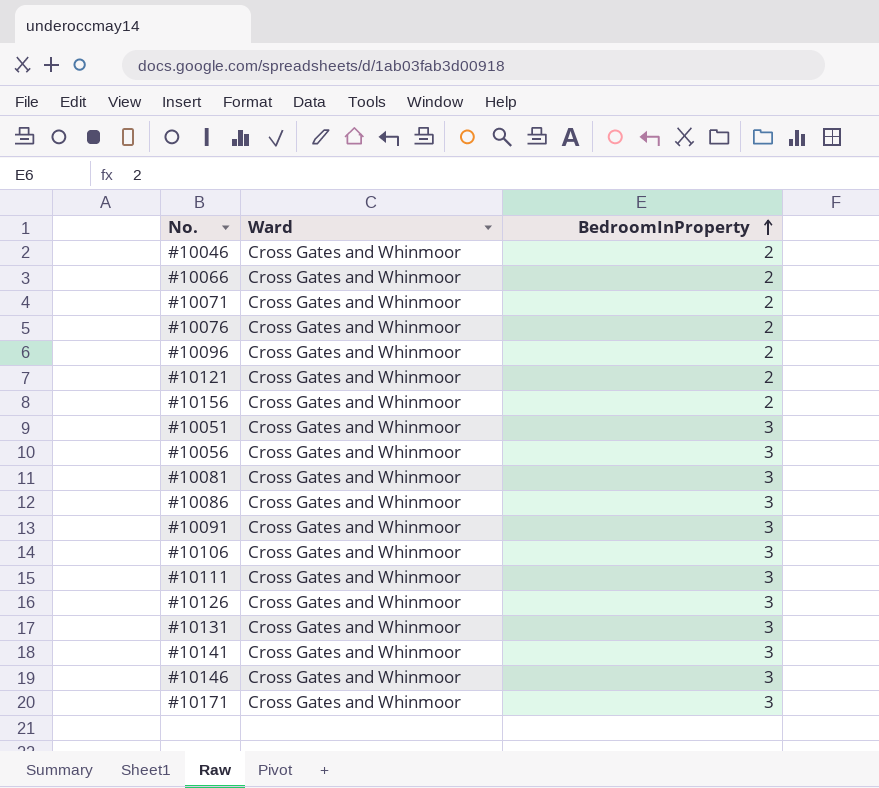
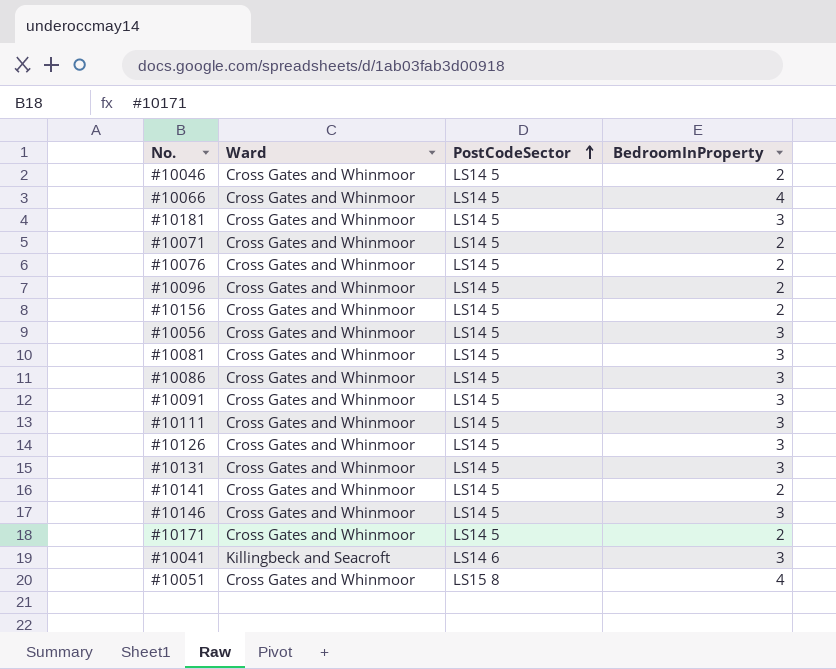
row order: BedroomInProperty ascending -> PostCodeSector ascending
column PostCodeSector | position: none -> 3
row #10121: Cross Gates and Whinmoor | 2 -> none
row #10106: Cross Gates and Whinmoor | 3 -> none
#10066 | BedroomInProperty: 2 -> 4
row #10181: none -> Cross Gates and Whinmoor | LS14 5 | 3
#10141 | BedroomInProperty: 3 -> 2
#10171 | BedroomInProperty: 3 -> 2
row #10041: none -> Killingbeck and Seacroft | LS14 6 | 3
#10051 | BedroomInProperty: 3 -> 4

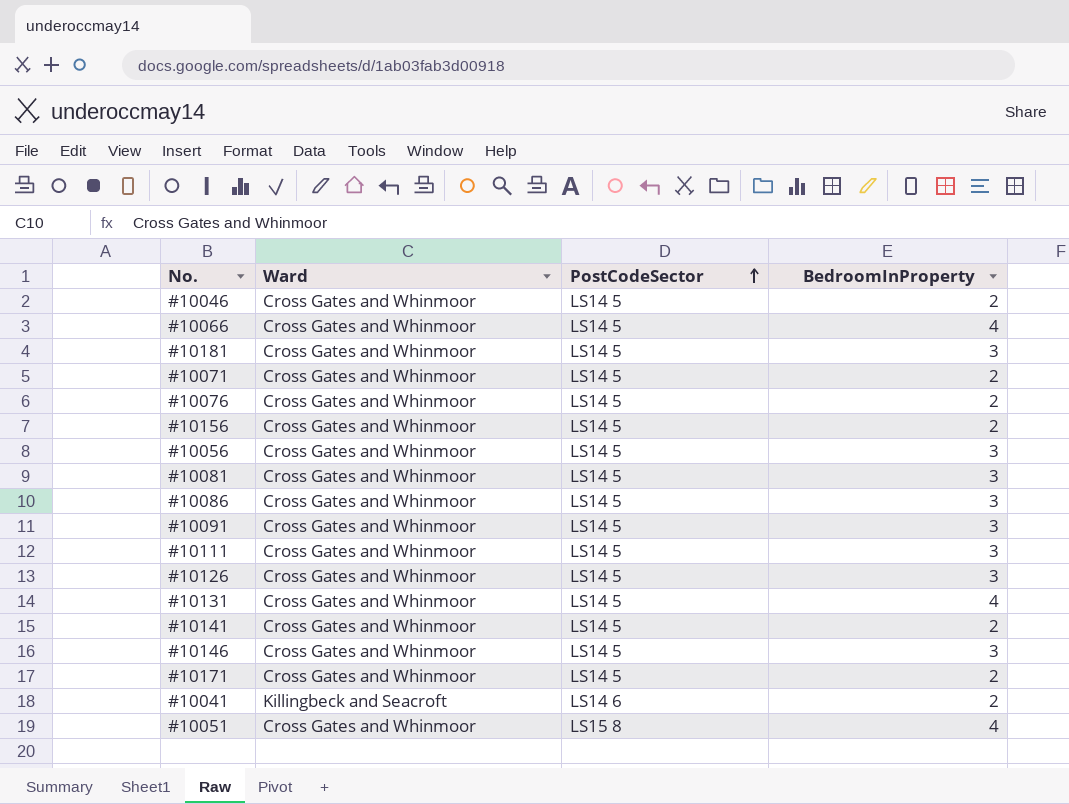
row #10096: Cross Gates and Whinmoor | LS14 5 | 2 -> none
#10131 | BedroomInProperty: 3 -> 4
#10041 | BedroomInProperty: 3 -> 2

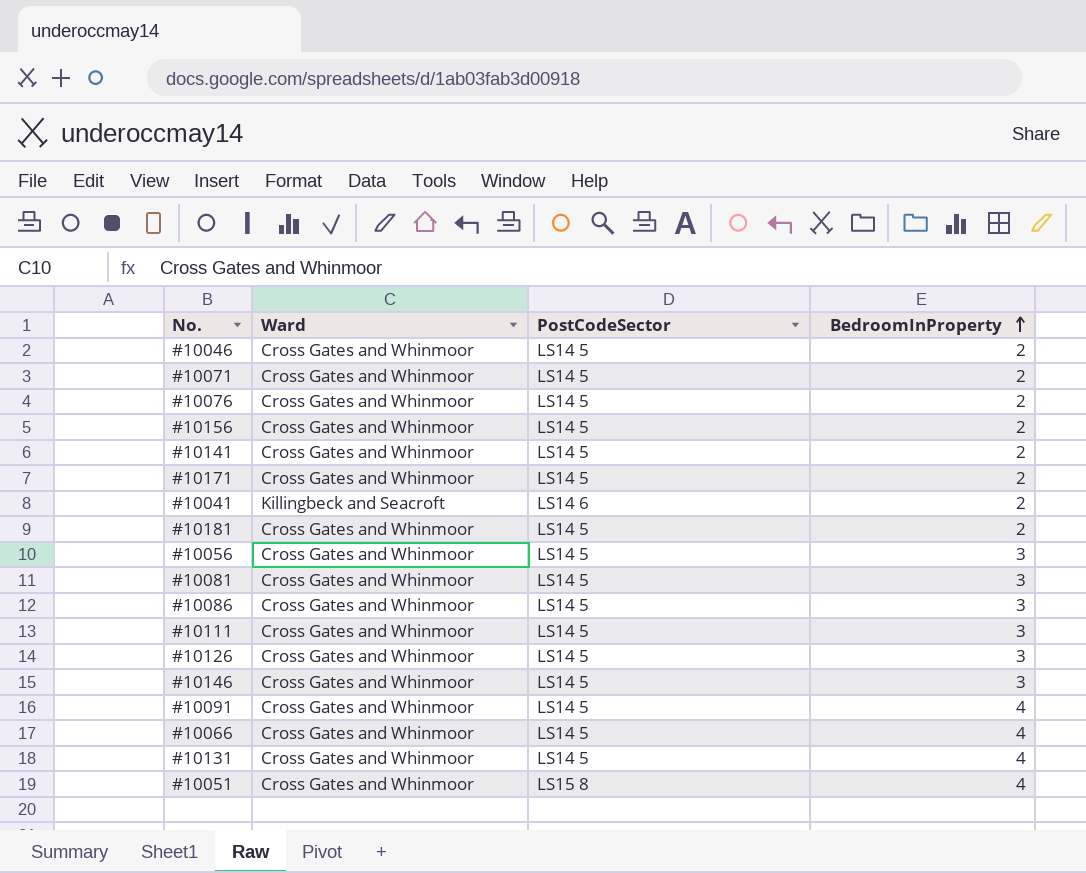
row order: PostCodeSector ascending -> BedroomInProperty ascending
#10181 | BedroomInProperty: 3 -> 2
#10091 | BedroomInProperty: 3 -> 4

